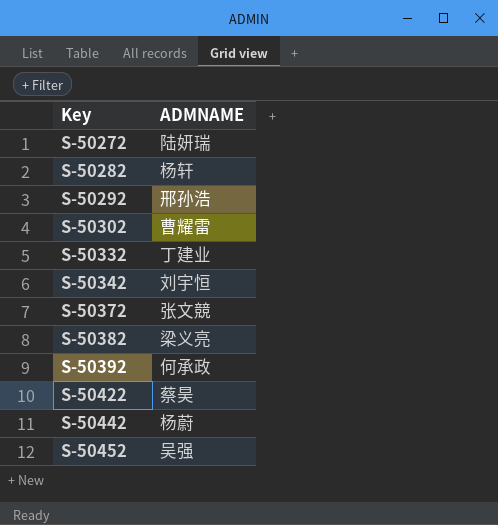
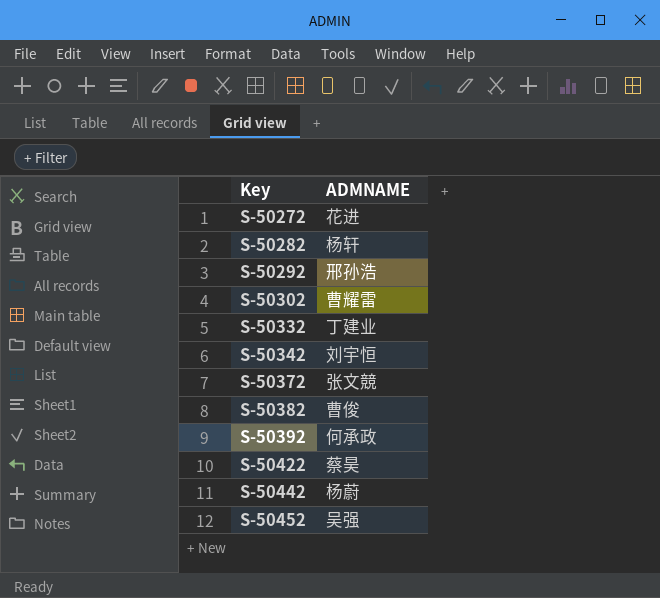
S-50272 | ADMNAME: 陆妍瑞 -> 花进
S-50382 | ADMNAME: 梁义亮 -> 曹俊

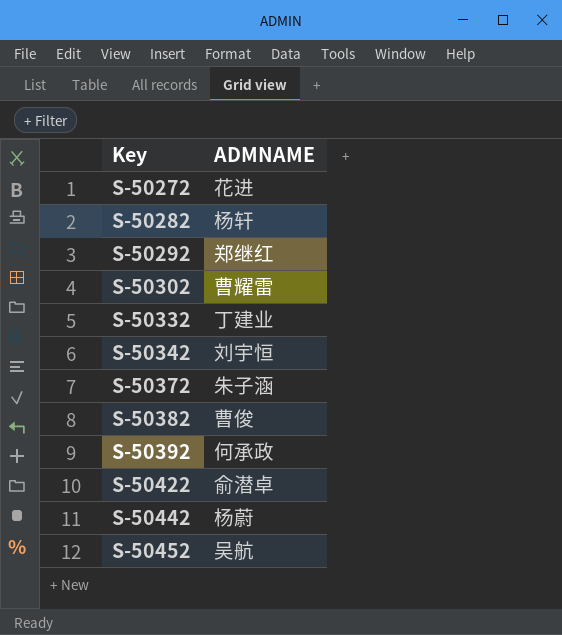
S-50292 | ADMNAME: 邢孙浩 -> 郑继红
S-50372 | ADMNAME: 张文競 -> 朱子涵
S-50422 | ADMNAME: 蔡昊 -> 俞潜卓
S-50452 | ADMNAME: 吴强 -> 吴航

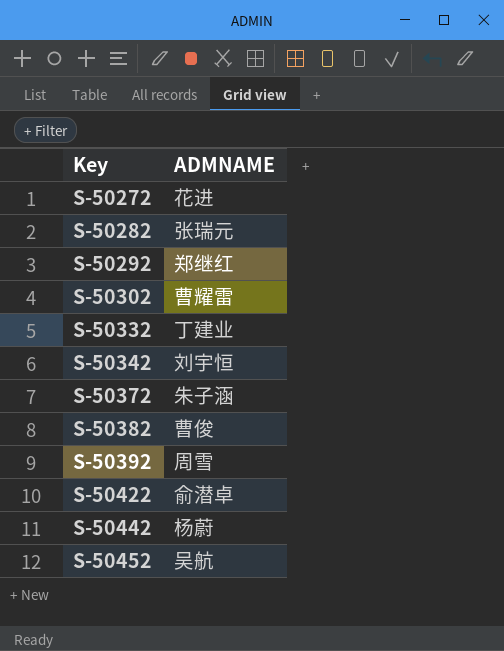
S-50282 | ADMNAME: 杨轩 -> 张瑞元
S-50392 | ADMNAME: 何承政 -> 周雪

